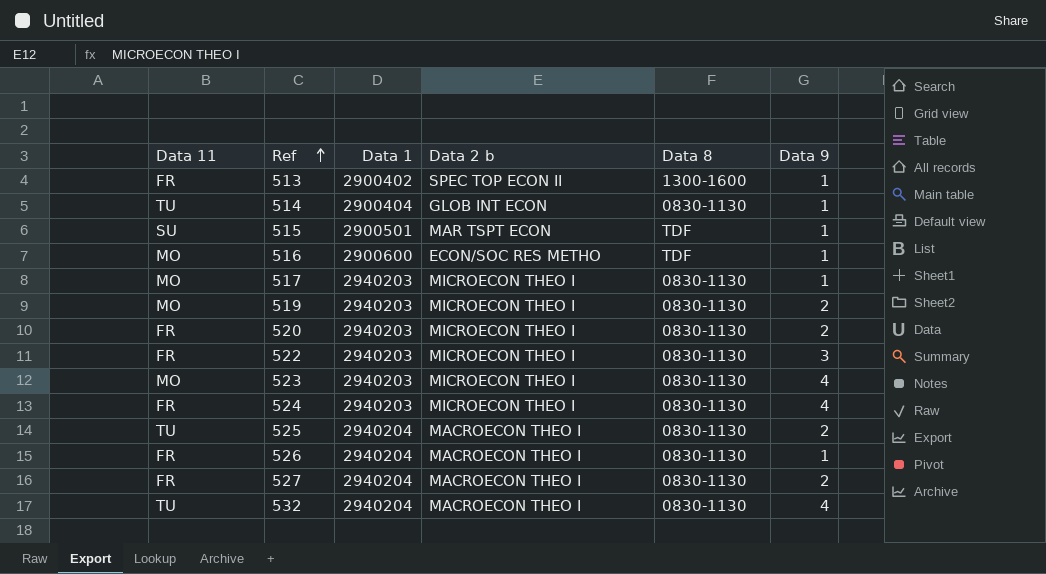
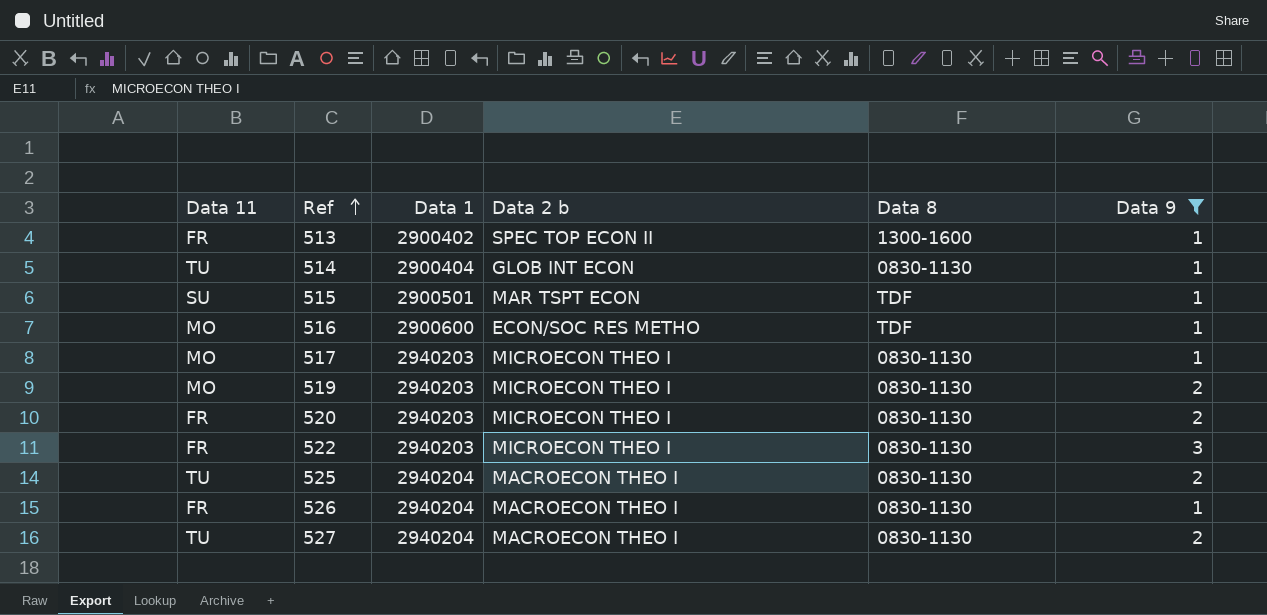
filter: none -> Data 9 != 4
527 | Data 11: FR -> TU

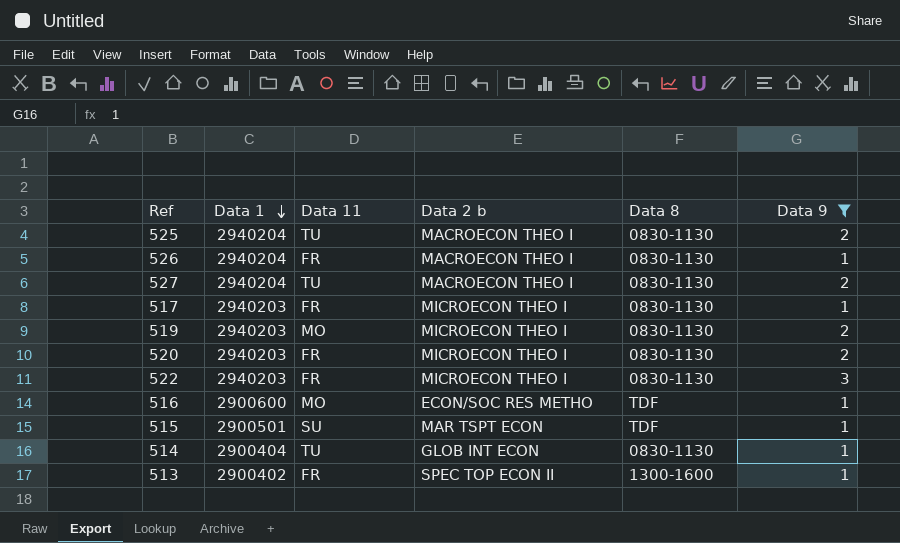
row order: Ref ascending -> Data 1 descending
column Data 11 | position: 1 -> 3
517 | Data 11: MO -> FR

